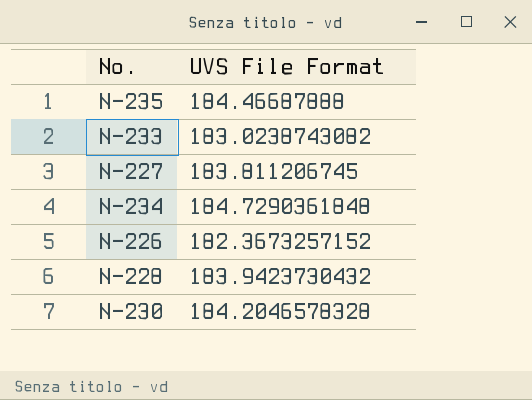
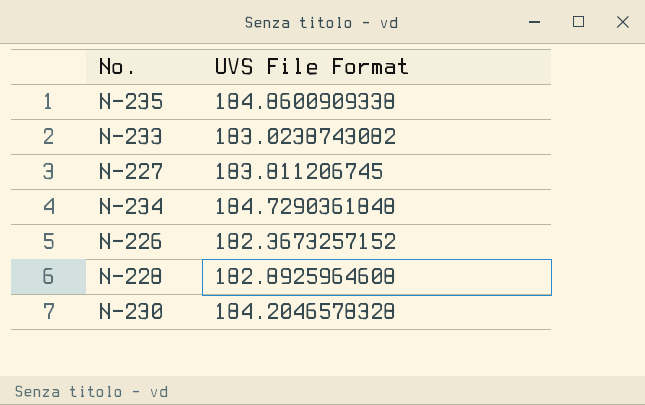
N-235 | UVS File Format: 184.46687888 -> 184.8600909338
N-228 | UVS File Format: 183.9423730432 -> 182.8925964608

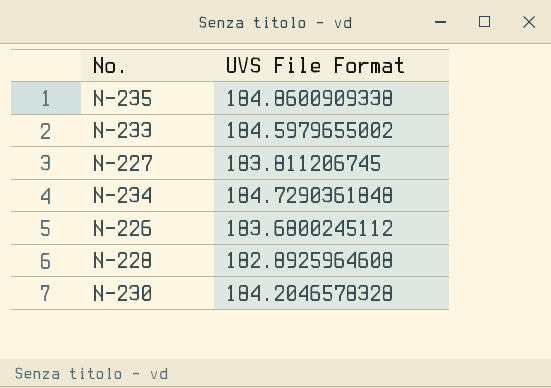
N-233 | UVS File Format: 183.0238743082 -> 184.5979655002
N-226 | UVS File Format: 182.3673257152 -> 183.6800245112

